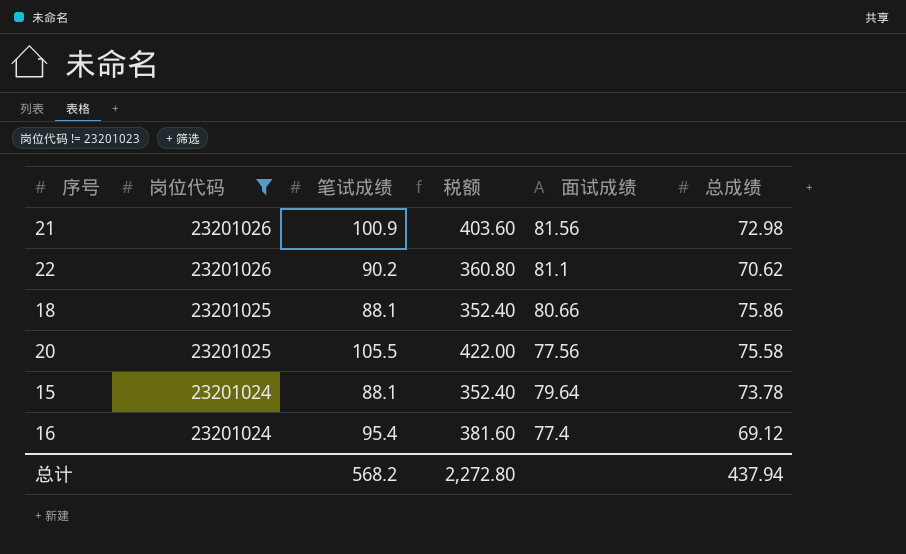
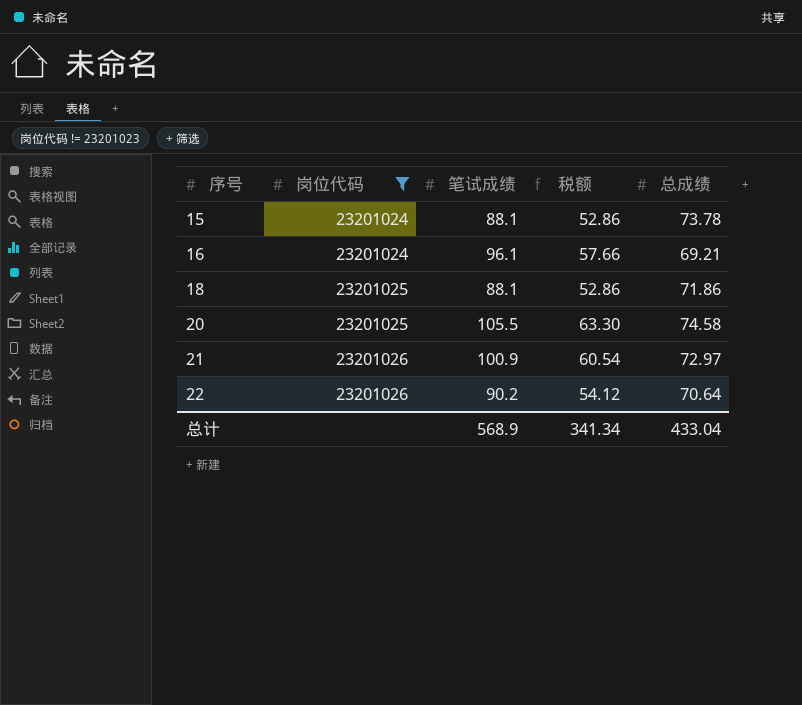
row order: 岗位代码 descending -> 序号 ascending
column 面试成绩 | position: 5 -> none
column 税额 | formula: [笔试成绩] * 4 -> [笔试成绩] * 0.6
16 | 笔试成绩: 95.4 -> 96.1
16 | 总成绩: 69.12 -> 69.21
18 | 总成绩: 75.86 -> 71.86
20 | 总成绩: 75.58 -> 74.58
21 | 总成绩: 72.98 -> 72.97
22 | 总成绩: 70.62 -> 70.64
总计 | 笔试成绩: 568.2 -> 568.9
总计 | 税额: 2,272.80 -> 341.34
总计 | 总成绩: 437.94 -> 433.04

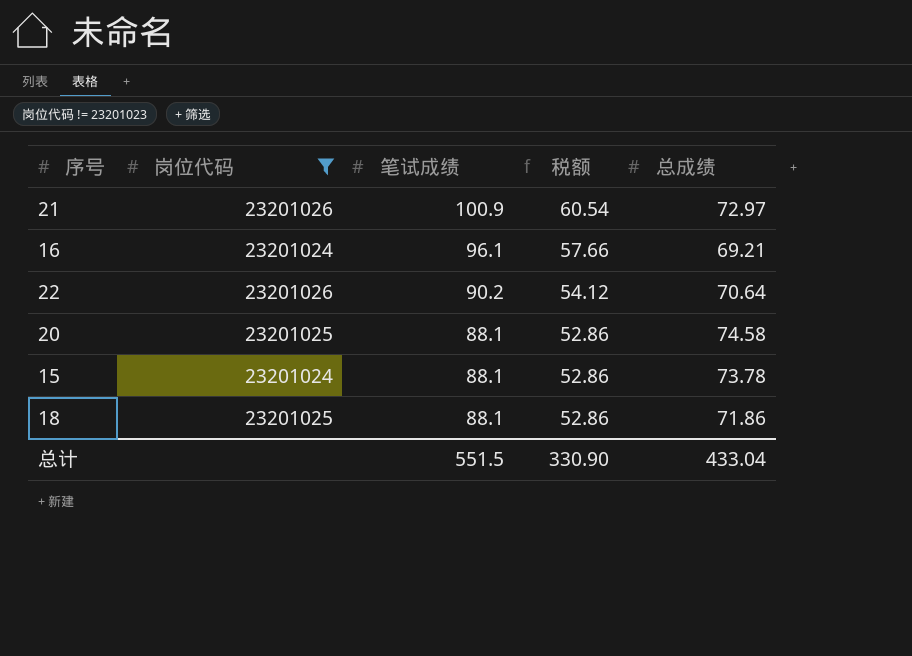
row order: 序号 ascending -> 笔试成绩 descending
20 | 笔试成绩: 105.5 -> 88.1
20 | 税额: 63.30 -> 52.86
总计 | 笔试成绩: 568.9 -> 551.5
总计 | 税额: 341.34 -> 330.90

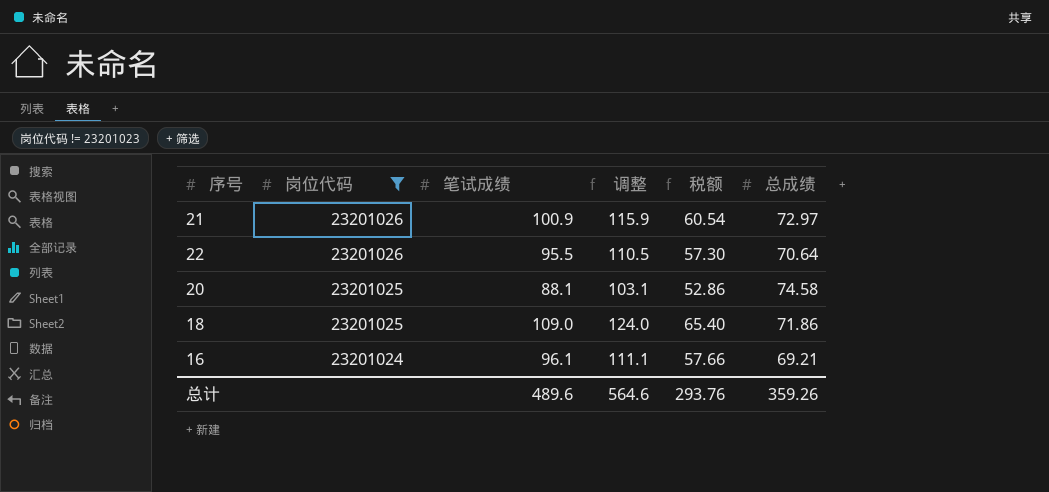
row order: 笔试成绩 descending -> 岗位代码 descending
column 调整 | formula: none -> [笔试成绩] + 15
row 15: 23201024 | 88.1 | 52.86 | 73.78 -> none
22 | 笔试成绩: 90.2 -> 95.5
22 | 税额: 54.12 -> 57.30
18 | 笔试成绩: 88.1 -> 109.0
18 | 税额: 52.86 -> 65.40
总计 | 笔试成绩: 551.5 -> 489.6
总计 | 税额: 330.90 -> 293.76
总计 | 总成绩: 433.04 -> 359.26

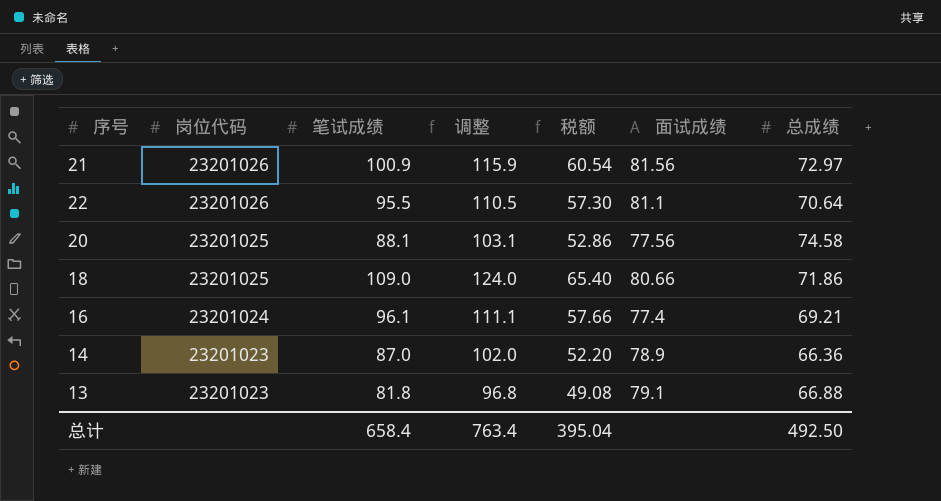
filter: 岗位代码 != 23201023 -> none
column 面试成绩 | position: none -> 6
总计 | 笔试成绩: 489.6 -> 658.4
总计 | 调整: 564.6 -> 763.4
总计 | 税额: 293.76 -> 395.04
总计 | 总成绩: 359.26 -> 492.50

